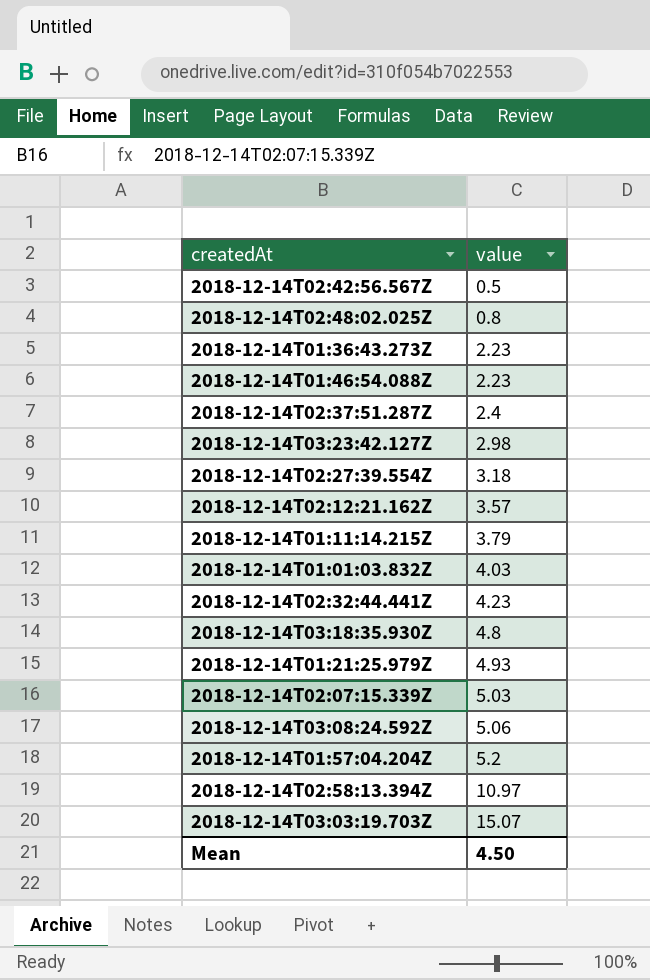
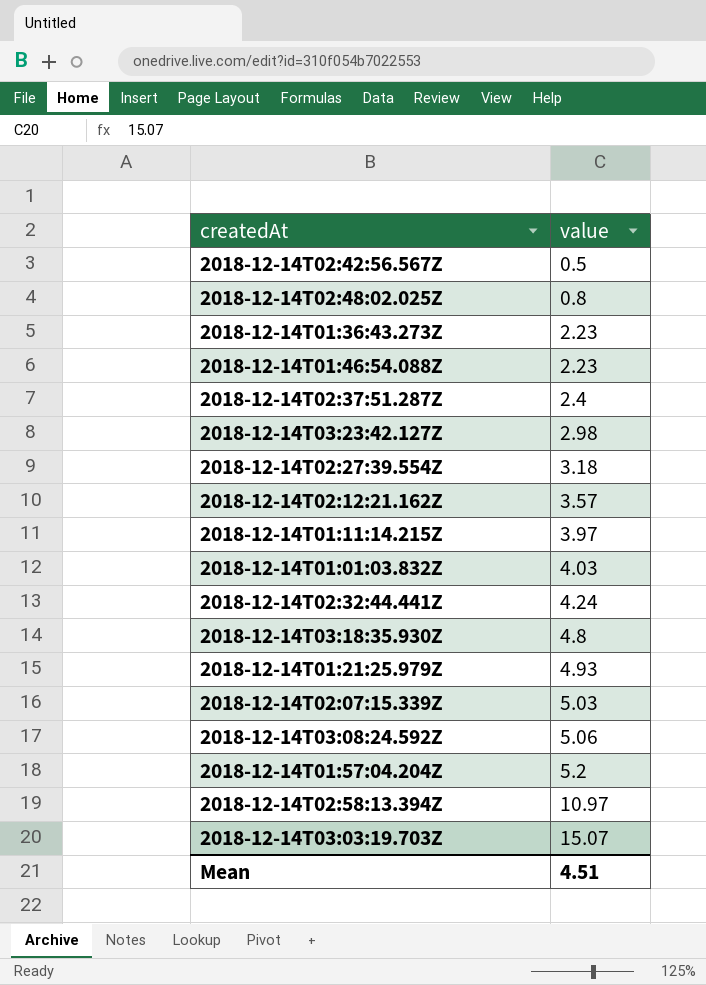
2018-12-14T01:11:14.215Z | value: 3.79 -> 3.97
2018-12-14T02:32:44.441Z | value: 4.23 -> 4.24
Mean | value: 4.50 -> 4.51

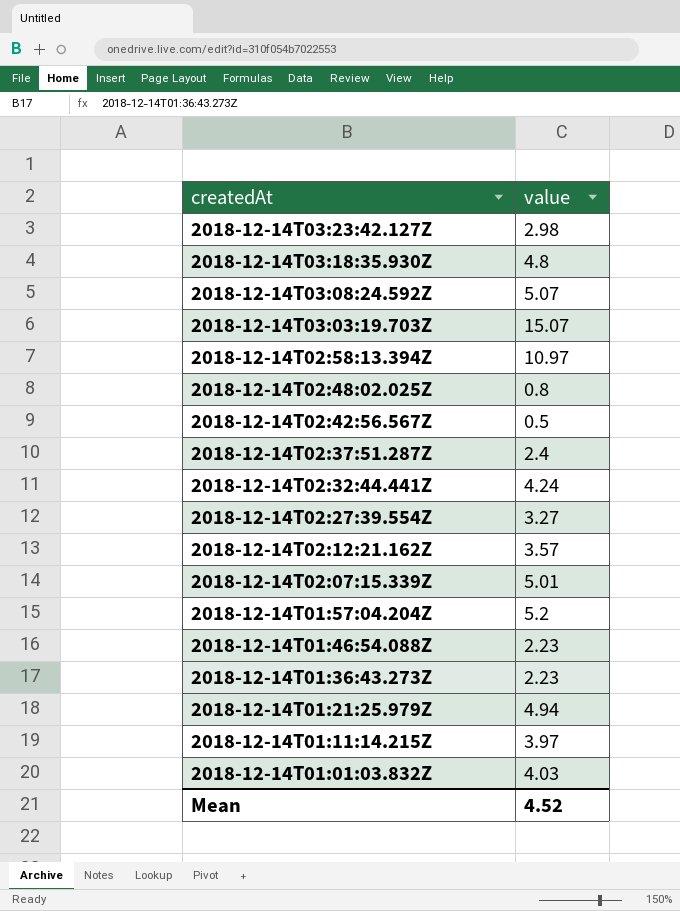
row order: value ascending -> createdAt descending
2018-12-14T03:08:24.592Z | value: 5.06 -> 5.07
2018-12-14T02:27:39.554Z | value: 3.18 -> 3.27
2018-12-14T02:07:15.339Z | value: 5.03 -> 5.01
2018-12-14T01:21:25.979Z | value: 4.93 -> 4.94
Mean | value: 4.51 -> 4.52

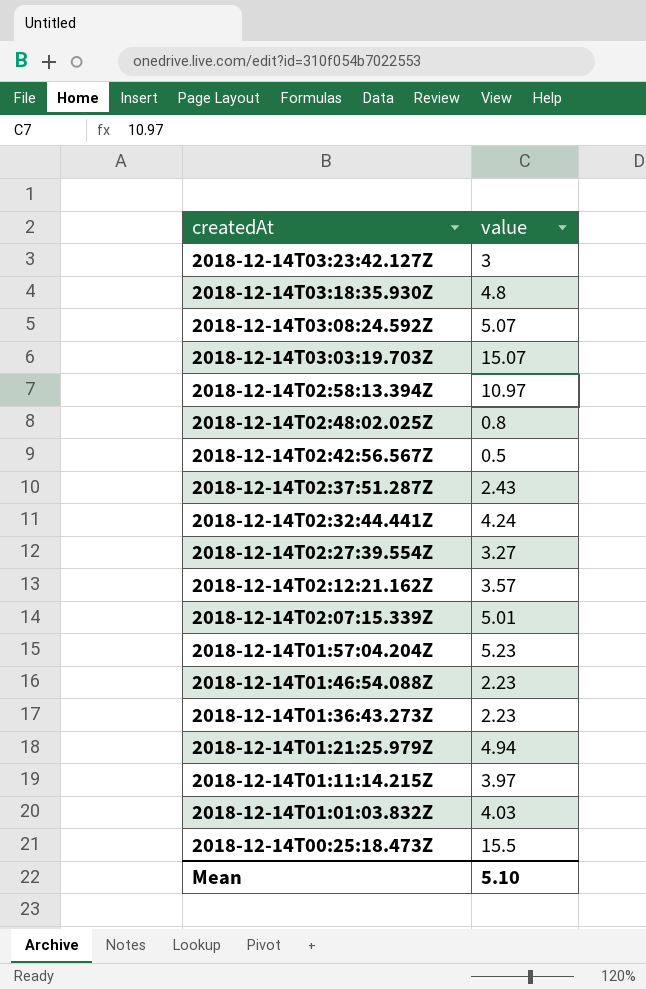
2018-12-14T03:23:42.127Z | value: 2.98 -> 3
2018-12-14T02:37:51.287Z | value: 2.4 -> 2.43
2018-12-14T01:57:04.204Z | value: 5.2 -> 5.23
row 2018-12-14T00:25:18.473Z: none -> 15.5
Mean | value: 4.52 -> 5.10

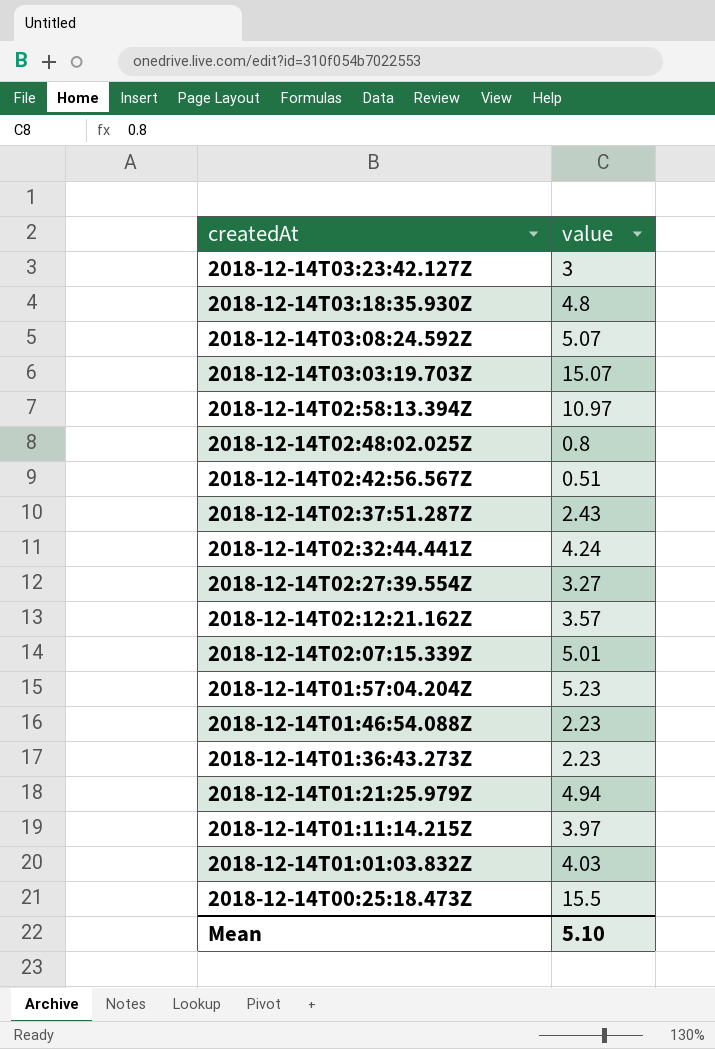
2018-12-14T02:42:56.567Z | value: 0.5 -> 0.51

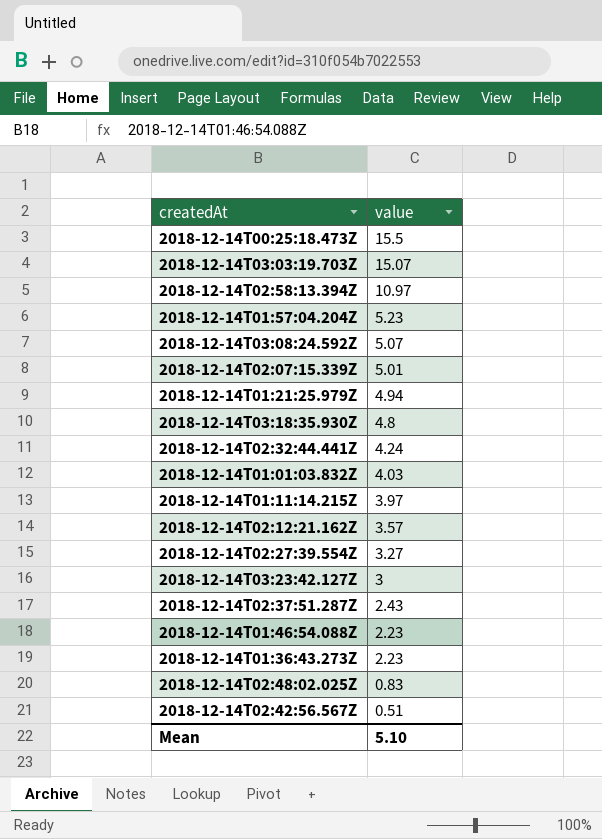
row order: createdAt descending -> value descending
2018-12-14T02:48:02.025Z | value: 0.8 -> 0.83

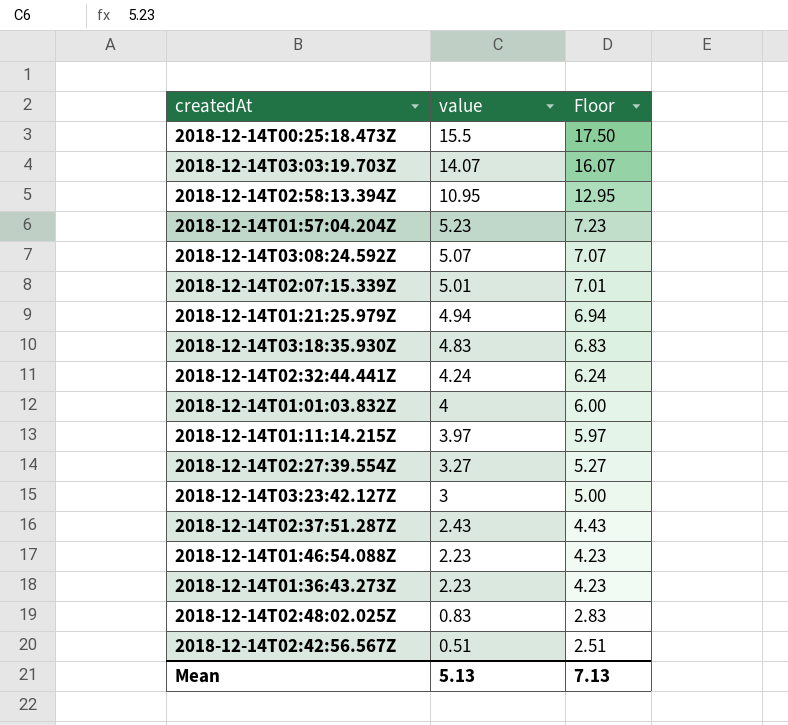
column Floor | formula: none -> [value] + 2
row 2018-12-14T02:12:21.162Z: 3.57 -> none
2018-12-14T03:03:19.703Z | value: 15.07 -> 14.07
2018-12-14T02:58:13.394Z | value: 10.97 -> 10.95
2018-12-14T03:18:35.930Z | value: 4.8 -> 4.83
2018-12-14T01:01:03.832Z | value: 4.03 -> 4
Mean | value: 5.10 -> 5.13

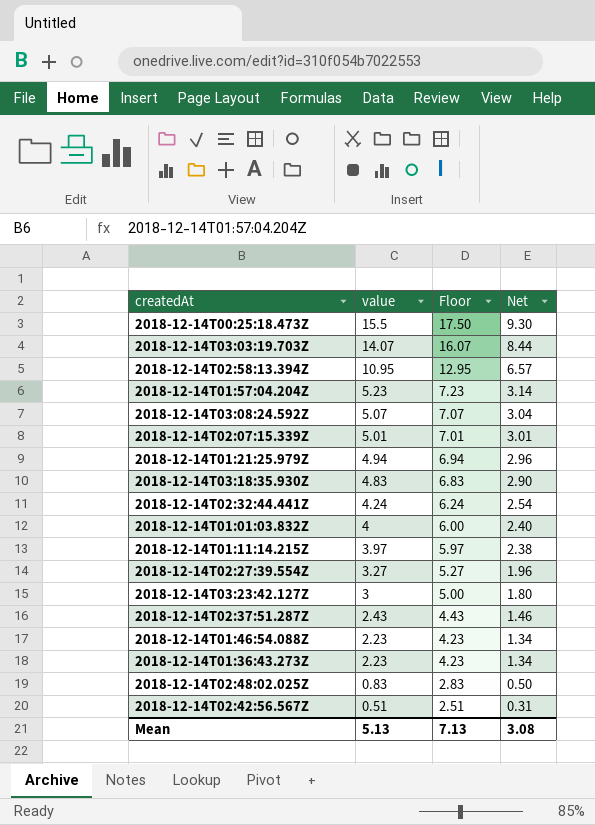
column Net | formula: none -> [value] * 0.6

